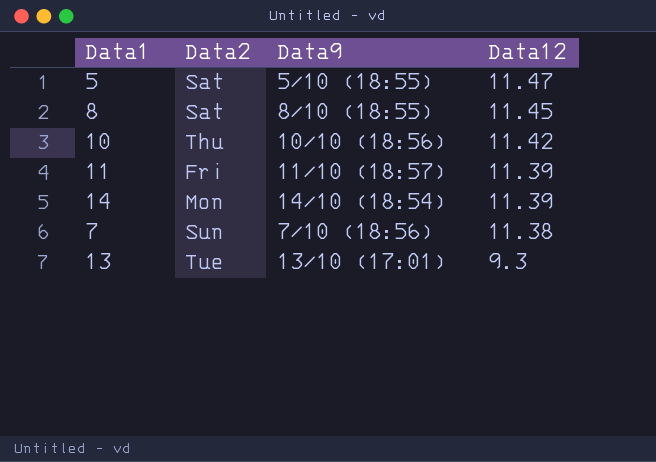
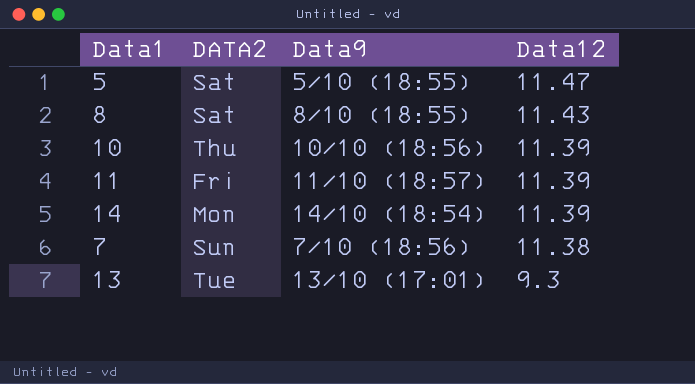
column name: Data2 -> DATA2
8 | Data12: 11.45 -> 11.43
10 | Data12: 11.42 -> 11.39

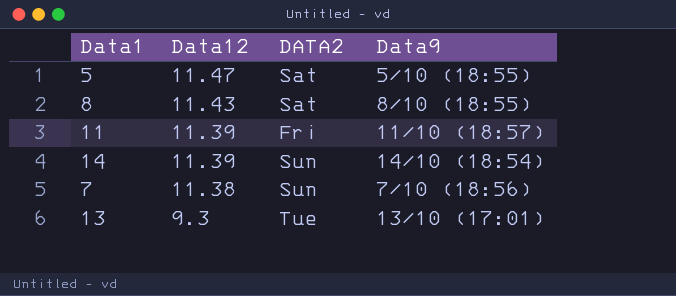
column Data12 | position: 4 -> 2
row 10: Thu | 10/10 (18:56) | 11.39 -> none
14 | DATA2: Mon -> Sun

